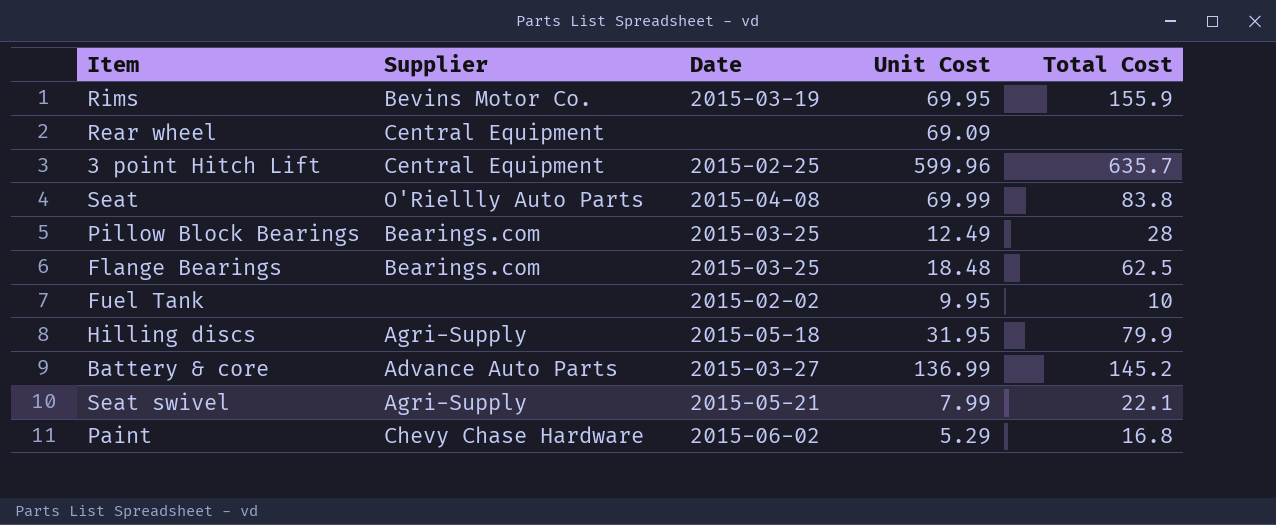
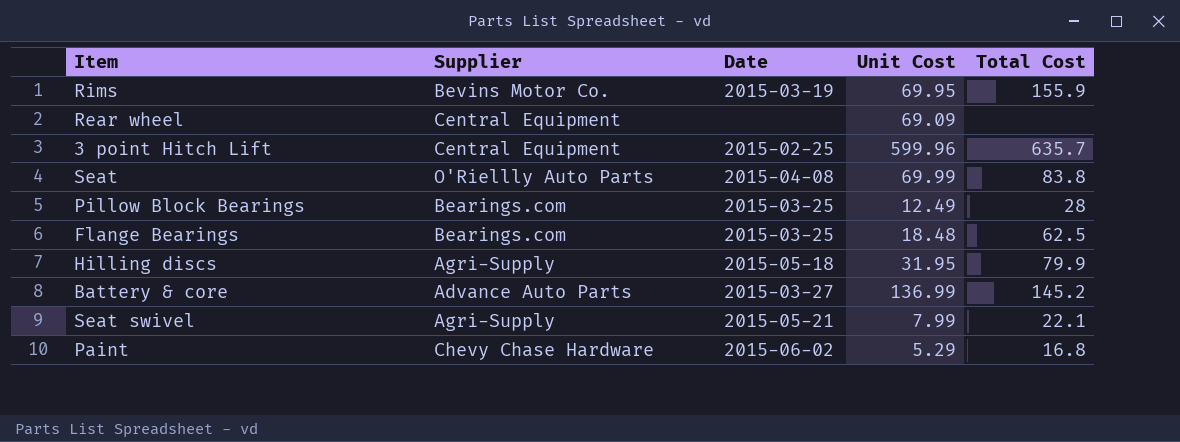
row Fuel Tank: none | 2015-02-02 | 9.95 | 10 -> none

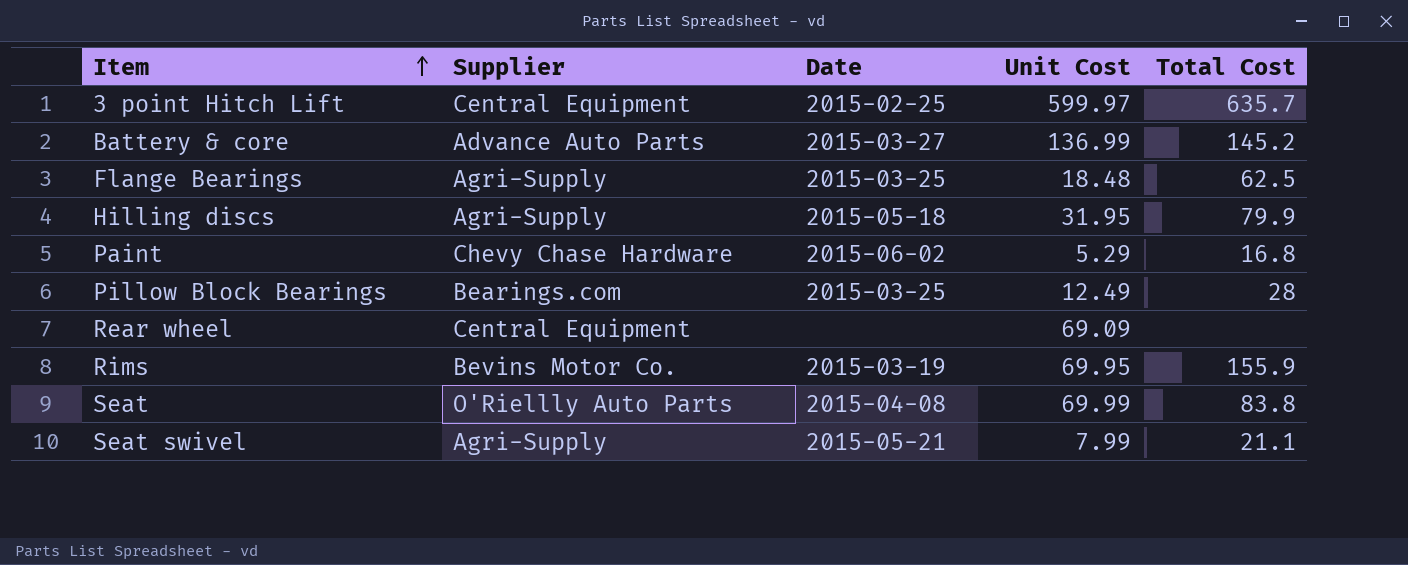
row order: none -> Item ascending
3 point Hitch Lift | Unit Cost: 599.96 -> 599.97
Flange Bearings | Supplier: Bearings.com -> Agri-Supply
Seat swivel | Total Cost: 22.1 -> 21.1

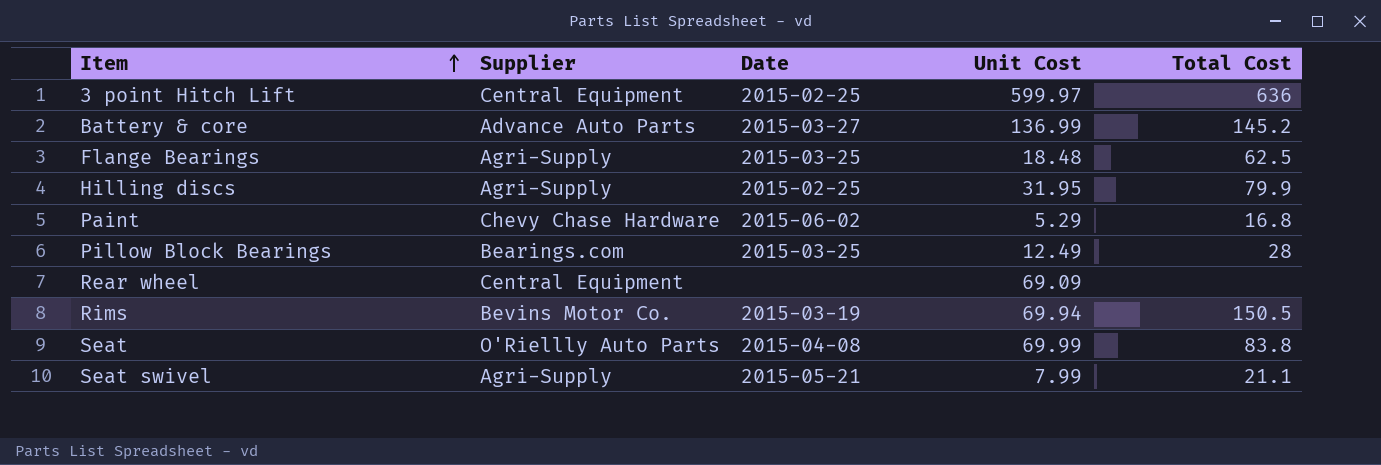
3 point Hitch Lift | Total Cost: 635.7 -> 636
Hilling discs | Date: 2015-05-18 -> 2015-02-25
Rims | Unit Cost: 69.95 -> 69.94
Rims | Total Cost: 155.9 -> 150.5

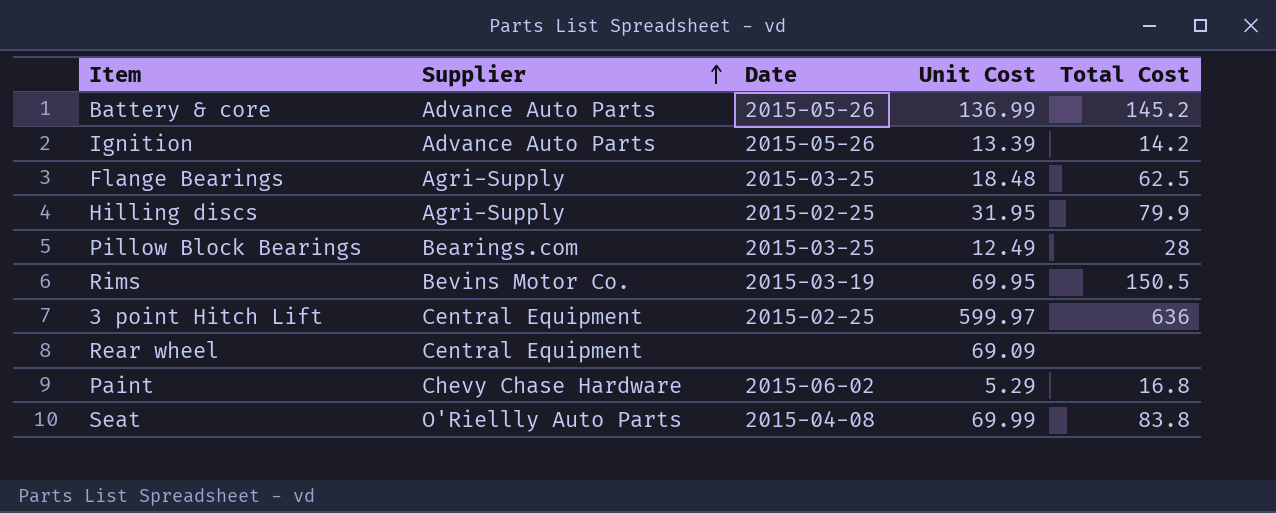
row order: Item ascending -> Supplier ascending
row Seat swivel: Agri-Supply | 2015-05-21 | 7.99 | 21.1 -> none
Battery & core | Date: 2015-03-27 -> 2015-05-26
row Ignition: none -> Advance Auto Parts | 2015-05-26 | 13.39 | 14.2
Rims | Unit Cost: 69.94 -> 69.95

